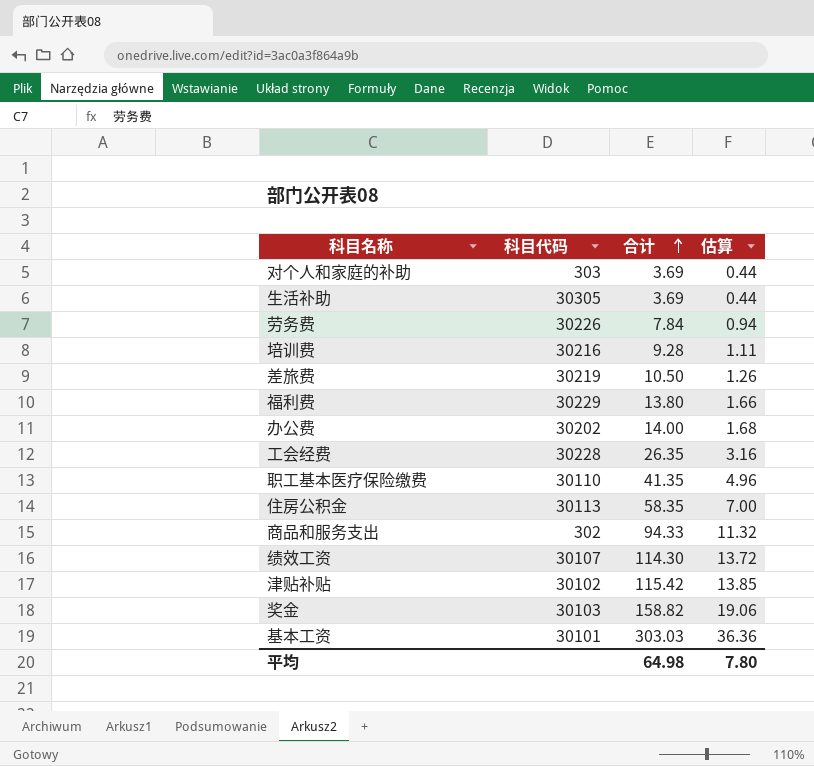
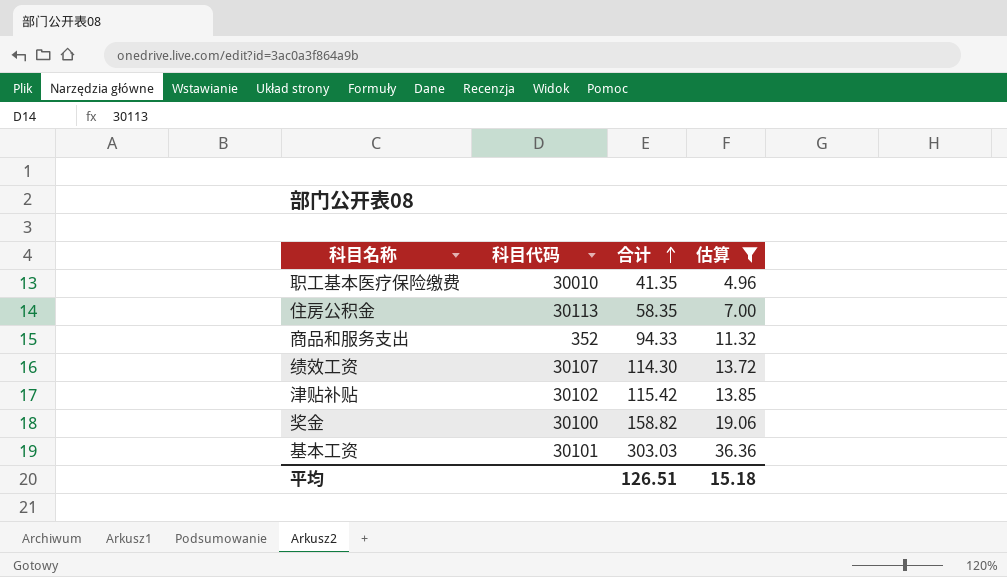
filter: none -> 估算 >= 4.96
职工基本医疗保险缴费 | 科目代码: 30110 -> 30010
商品和服务支出 | 科目代码: 302 -> 352
奖金 | 科目代码: 30103 -> 30100
平均 | 合计: 64.98 -> 126.51
平均 | 估算: 7.80 -> 15.18

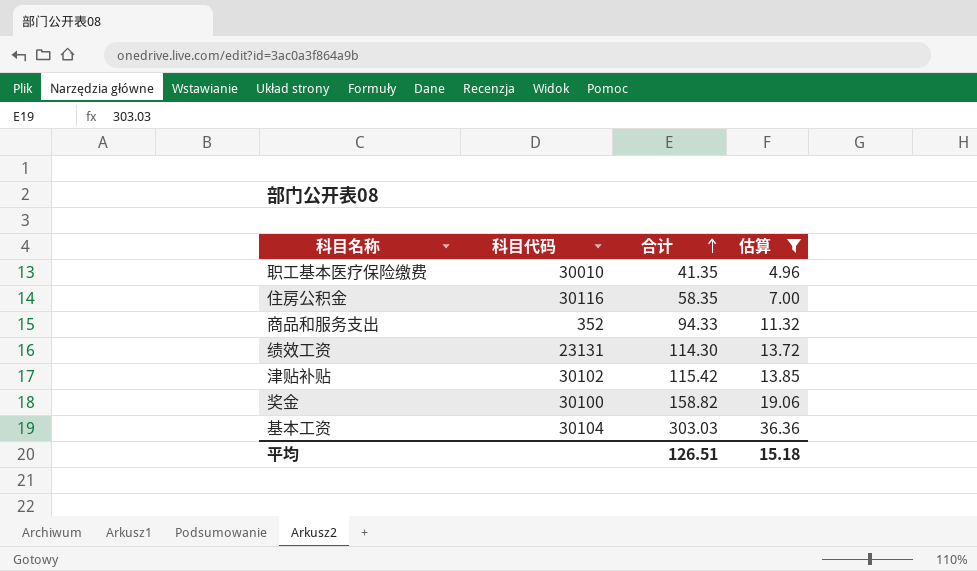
住房公积金 | 科目代码: 30113 -> 30116
绩效工资 | 科目代码: 30107 -> 23131
基本工资 | 科目代码: 30101 -> 30104

